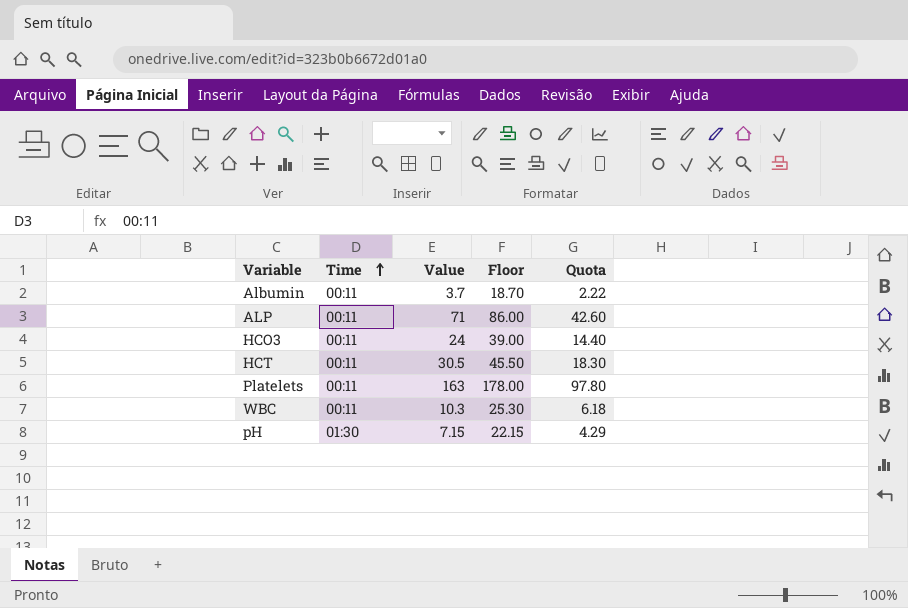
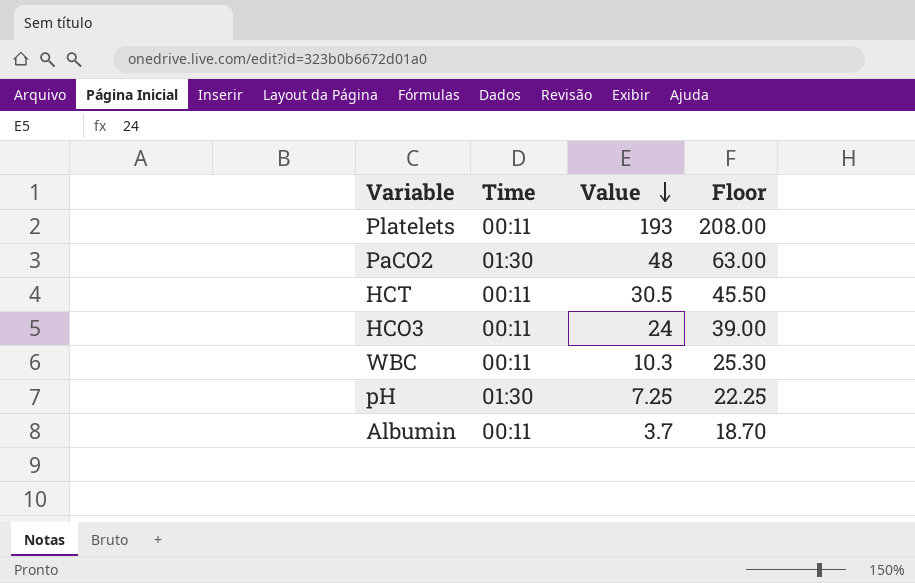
row order: Time ascending -> Value descending
column Quota | formula: [Value] * 0.6 -> none
row ALP: 00:11 | 71 | 86.00 | 42.60 -> none
Platelets | Value: 163 -> 193
Platelets | Floor: 178.00 -> 208.00
row PaCO2: none -> 01:30 | 48 | 63.00
pH | Value: 7.15 -> 7.25
pH | Floor: 22.15 -> 22.25

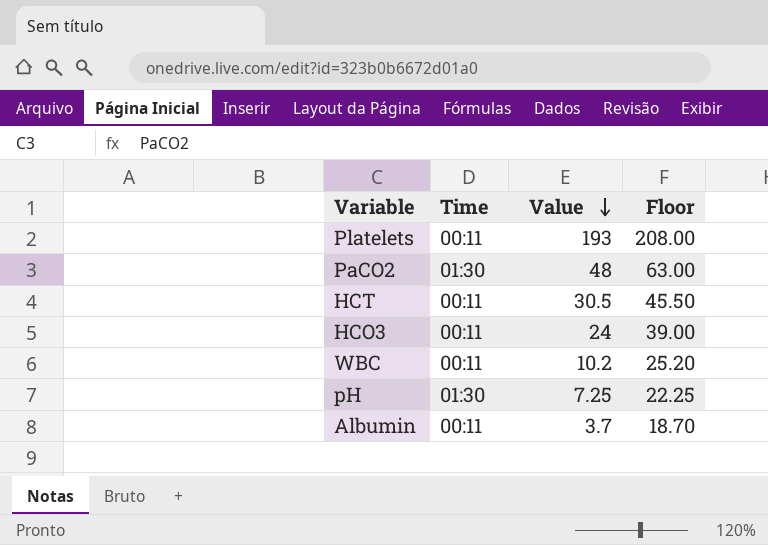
WBC | Value: 10.3 -> 10.2
WBC | Floor: 25.30 -> 25.20

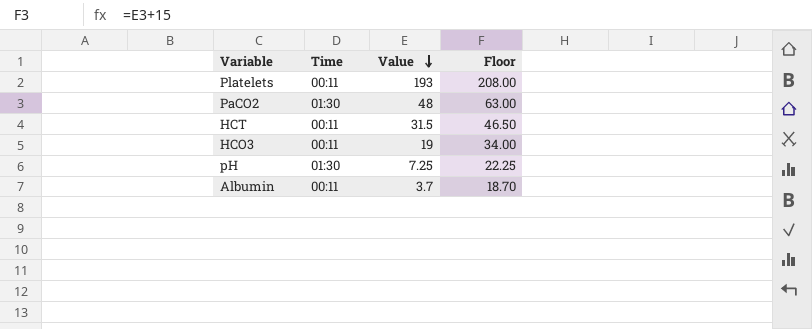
row WBC: 00:11 | 10.2 | 25.20 -> none
HCT | Value: 30.5 -> 31.5
HCT | Floor: 45.50 -> 46.50
HCO3 | Value: 24 -> 19
HCO3 | Floor: 39.00 -> 34.00

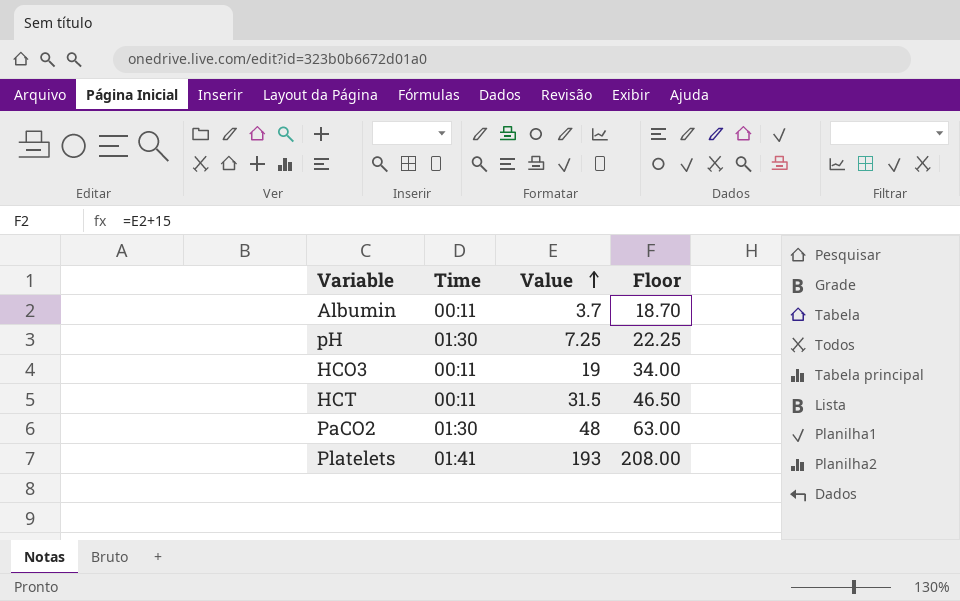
row order: Value descending -> Value ascending
Platelets | Time: 00:11 -> 01:41

